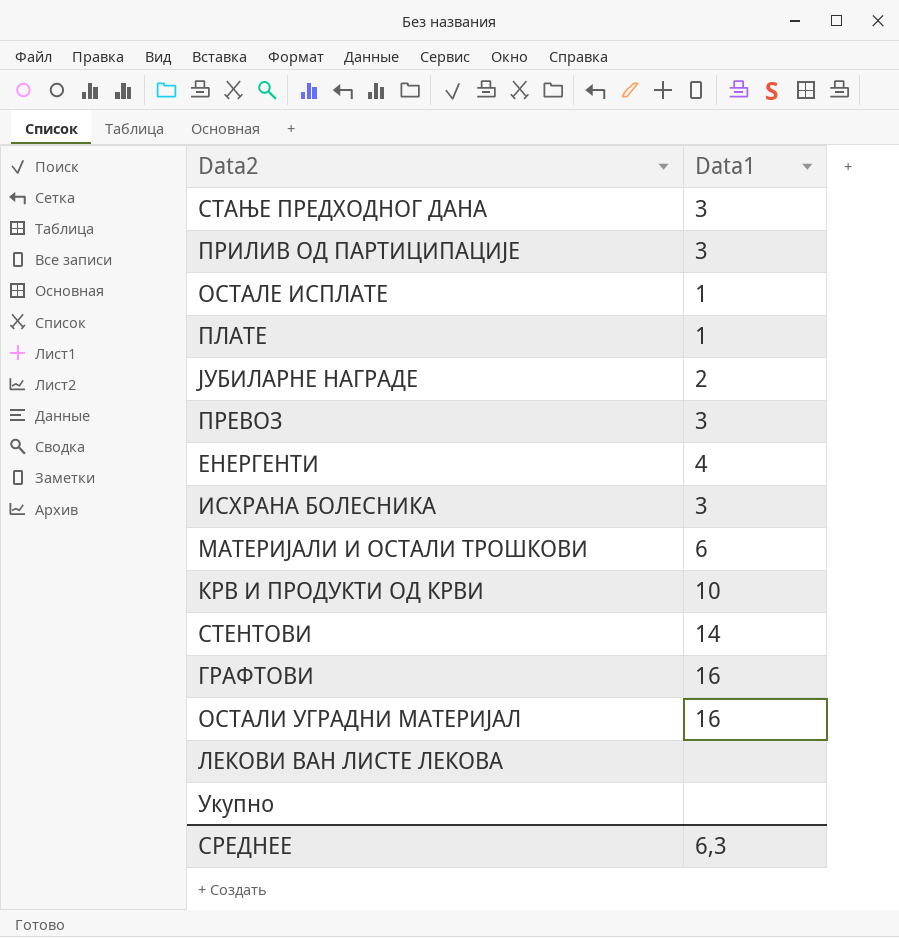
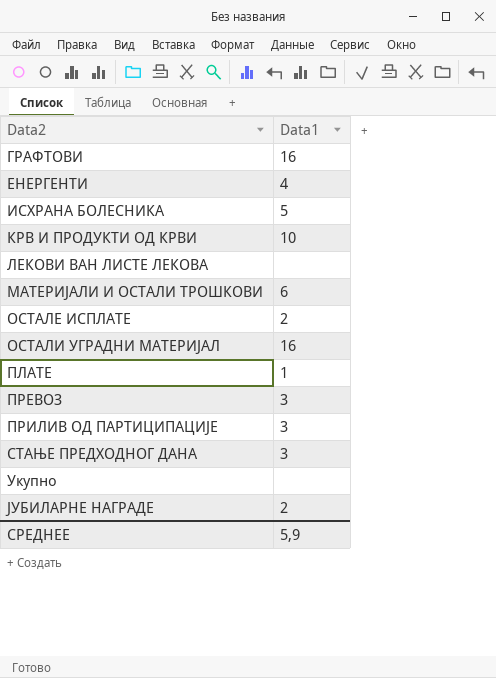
row order: none -> Data2 ascending
row СТЕНТОВИ: 14 -> none
ИСХРАНА БОЛЕСНИКА | Data1: 3 -> 5
ОСТАЛЕ ИСПЛАТЕ | Data1: 1 -> 2
СРЕДНЕЕ | Data1: 6,3 -> 5,9

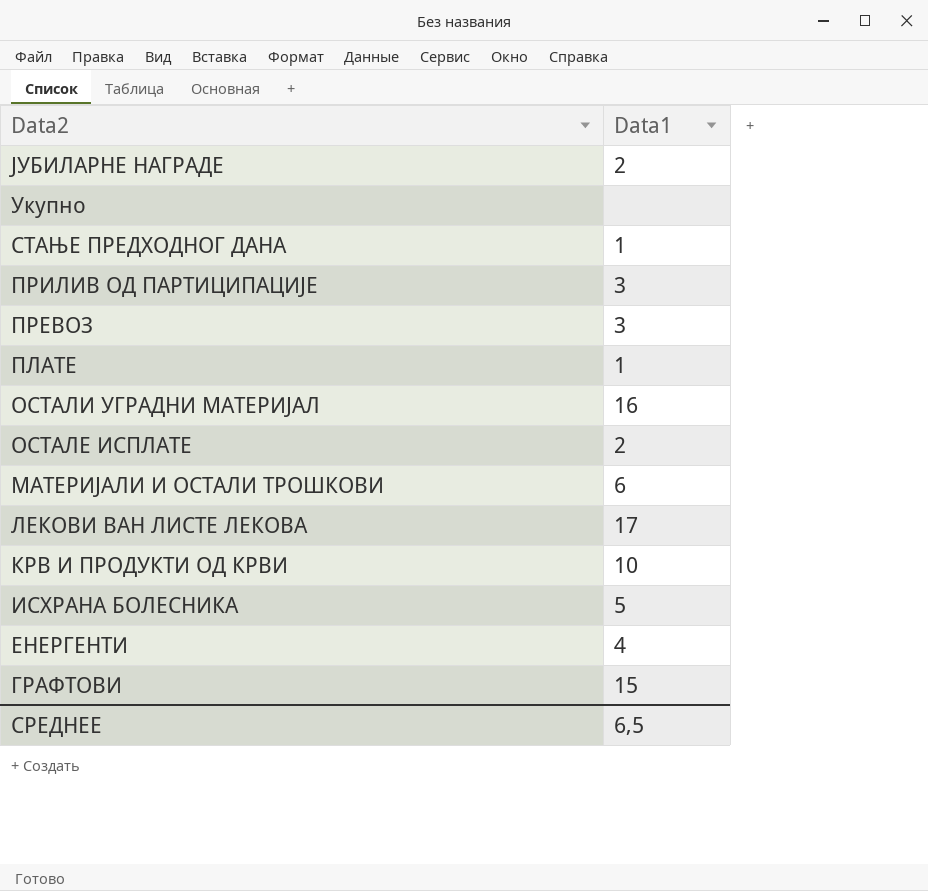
row order: Data2 ascending -> Data2 descending
СТАЊЕ ПРЕДХОДНОГ ДАНА | Data1: 3 -> 1
ЛЕКОВИ ВАН ЛИСТЕ ЛЕКОВА | Data1: none -> 17
ГРАФТОВИ | Data1: 16 -> 15
СРЕДНЕЕ | Data1: 5,9 -> 6,5

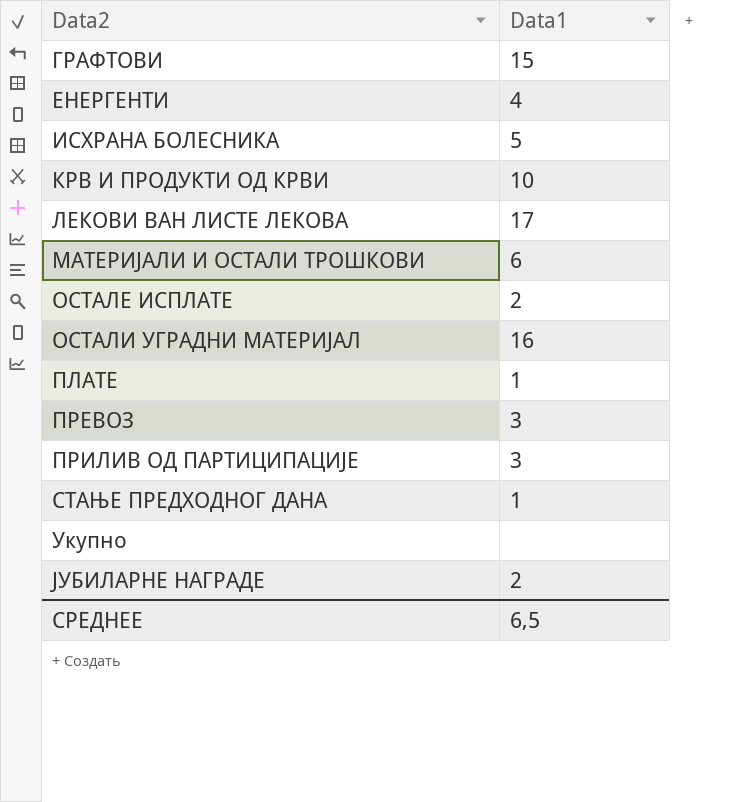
row order: Data2 descending -> Data2 ascending

